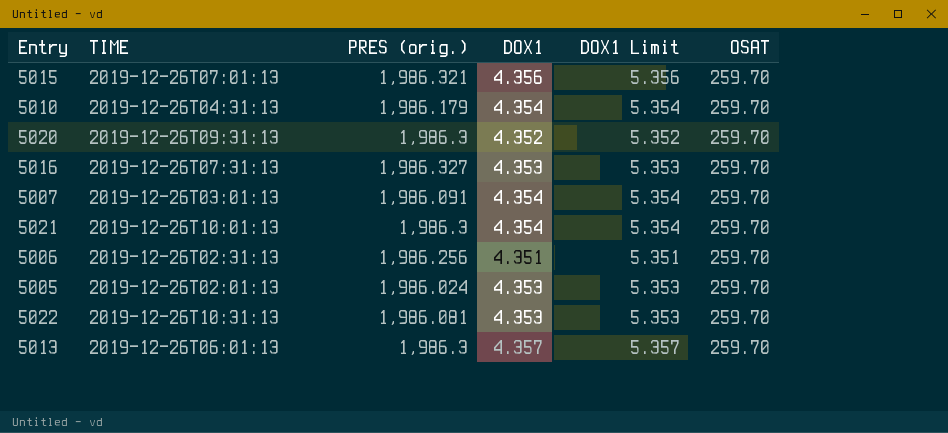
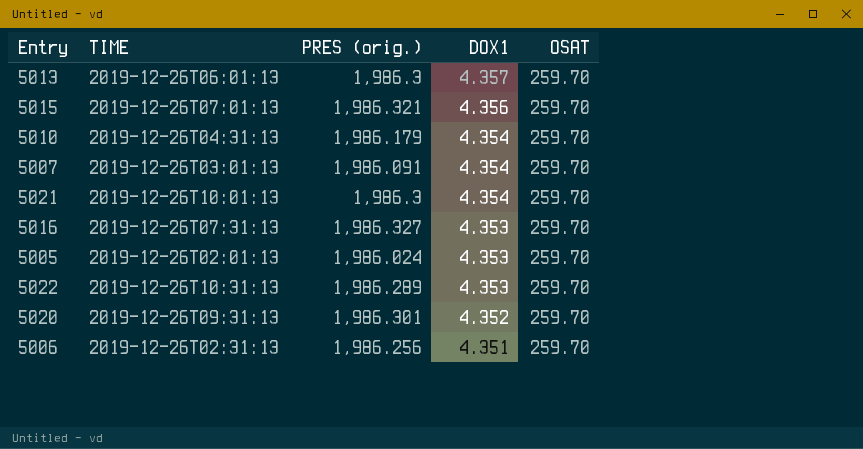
row order: none -> DOX1 descending
column DOX1 Limit | formula: [DOX1] + 1 -> none
5022 | PRES (orig.): 1,986.081 -> 1,986.289
5020 | PRES (orig.): 1,986.3 -> 1,986.301

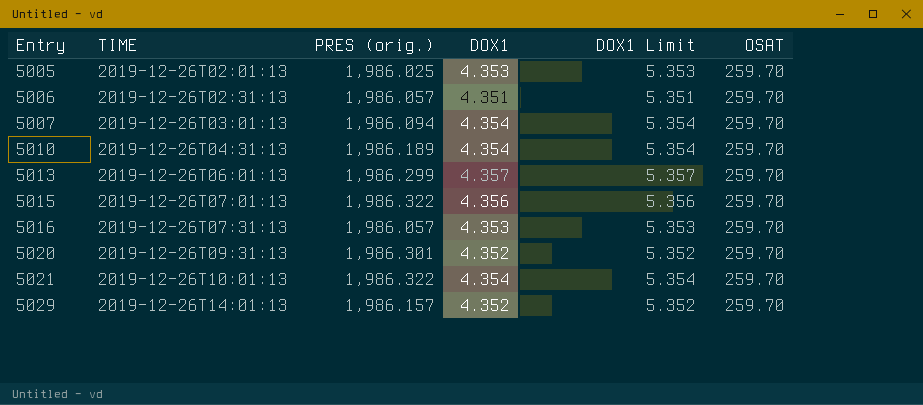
row order: DOX1 descending -> Entry ascending
column DOX1 Limit | formula: none -> [DOX1] + 1
row 5022: 2019-12-26T10:31:13 | 1,986.289 | 4.353 | 259.70 -> none
5005 | PRES (orig.): 1,986.024 -> 1,986.025
5006 | PRES (orig.): 1,986.256 -> 1,986.057
5007 | PRES (orig.): 1,986.091 -> 1,986.094
5010 | PRES (orig.): 1,986.179 -> 1,986.189
5013 | PRES (orig.): 1,986.3 -> 1,986.299
5015 | PRES (orig.): 1,986.321 -> 1,986.322
5016 | PRES (orig.): 1,986.327 -> 1,986.057
5021 | PRES (orig.): 1,986.3 -> 1,986.322
row 5029: none -> 2019-12-26T14:01:13 | 1,986.157 | 4.352 | 5.352 | 259.70

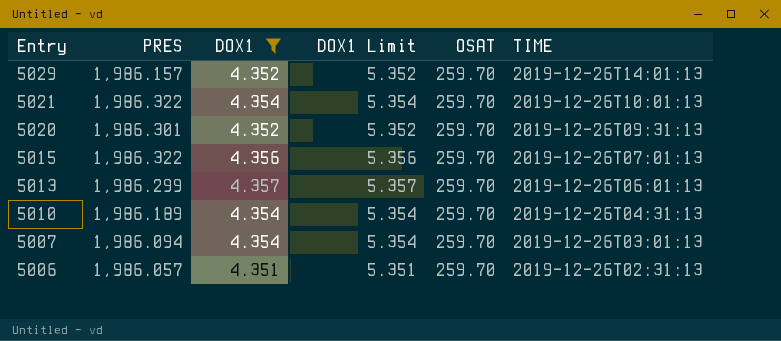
filter: none -> DOX1 != 4.353
row order: Entry ascending -> Entry descending
column name: PRES (orig.) -> PRES
column TIME | position: 2 -> 6

